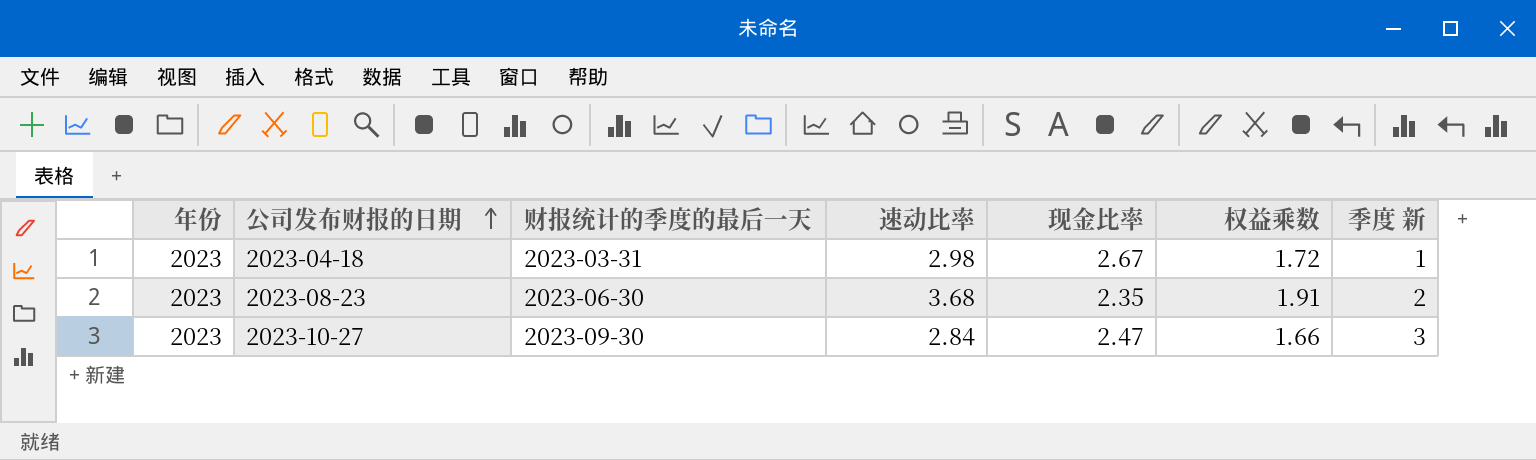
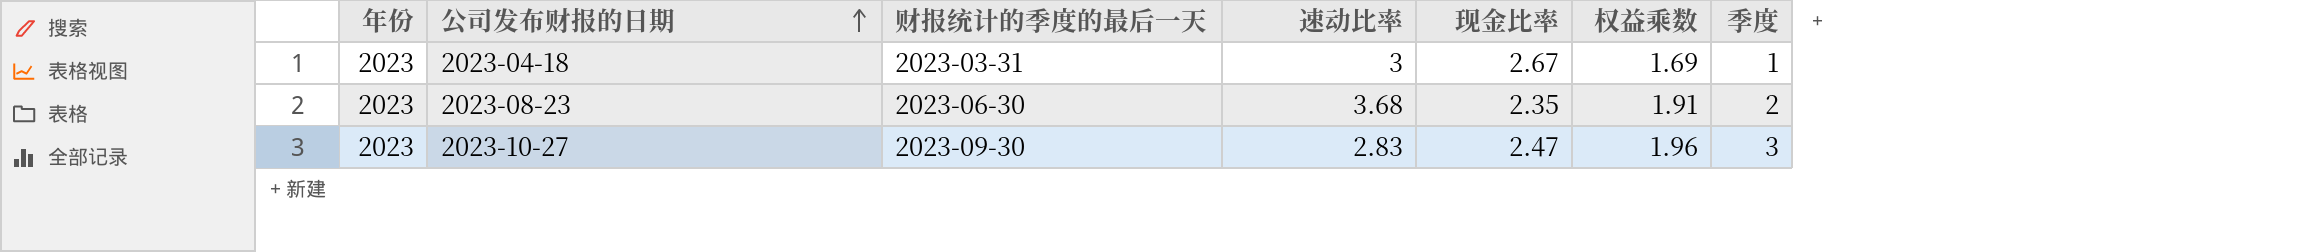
column name: 季度 新 -> 季度
2023-04-18 | 速动比率: 2.98 -> 3
2023-04-18 | 权益乘数: 1.72 -> 1.69
2023-10-27 | 速动比率: 2.84 -> 2.83
2023-10-27 | 权益乘数: 1.66 -> 1.96

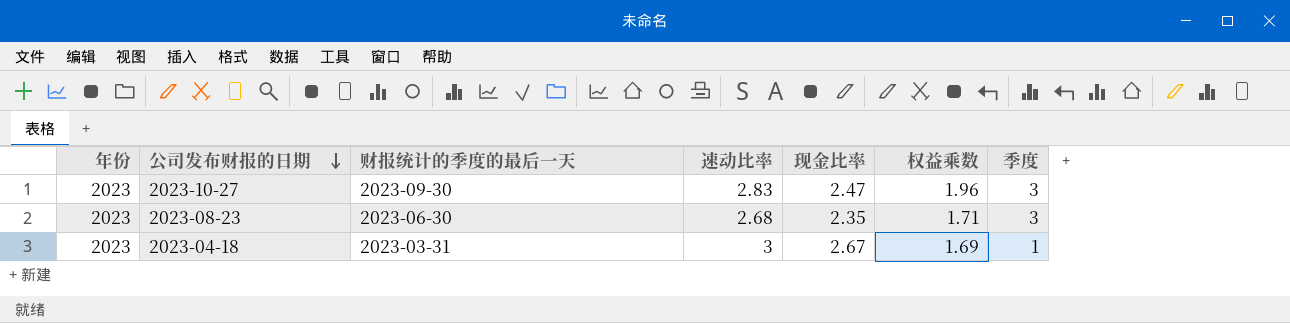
row order: 公司发布财报的日期 ascending -> 公司发布财报的日期 descending
2023-08-23 | 速动比率: 3.68 -> 2.68
2023-08-23 | 权益乘数: 1.91 -> 1.71
2023-08-23 | 季度: 2 -> 3

